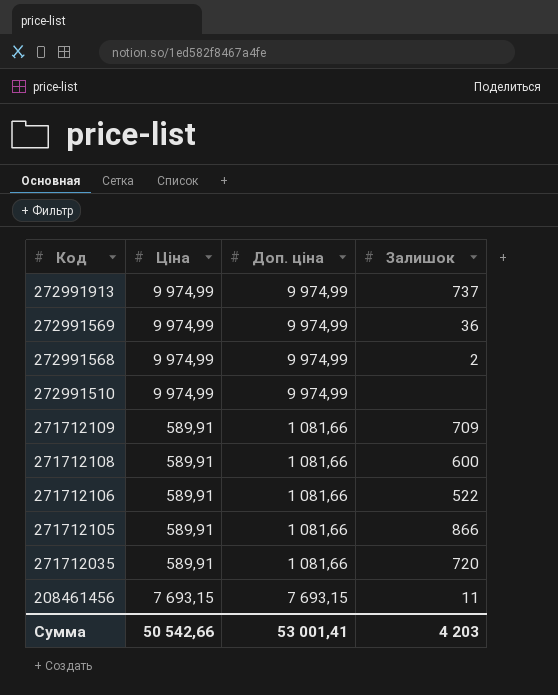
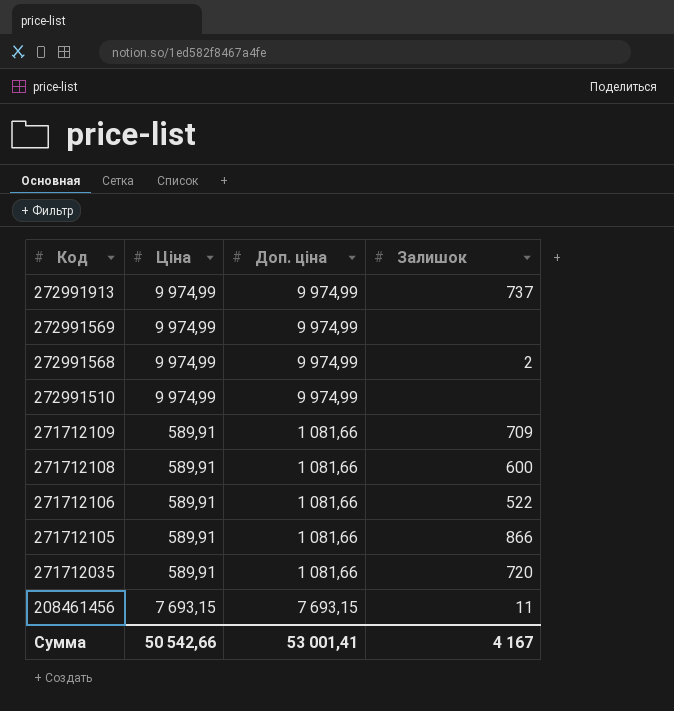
272991569 | Залишок: 36 -> none
Сумма | Залишок: 4 203 -> 4 167

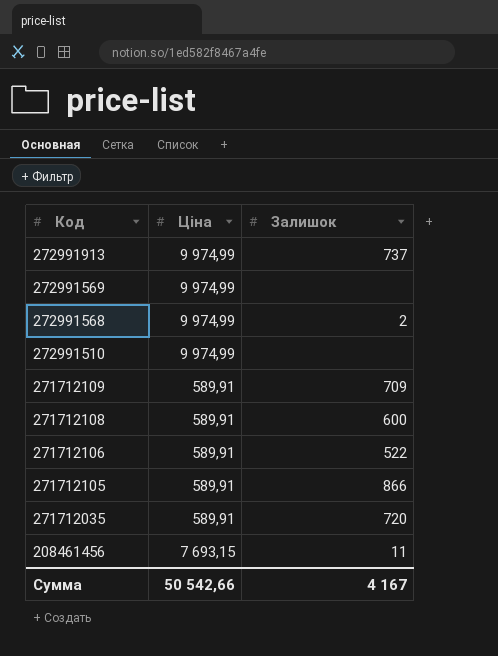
column Доп. ціна | position: 3 -> none

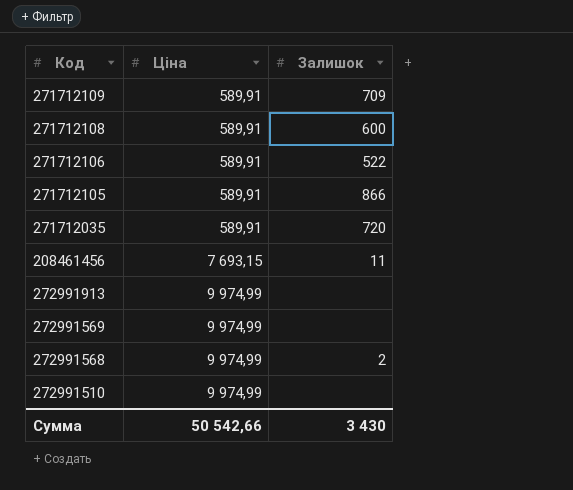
row order: Код descending -> Ціна ascending
272991913 | Залишок: 737 -> none
Сумма | Залишок: 4 167 -> 3 430

